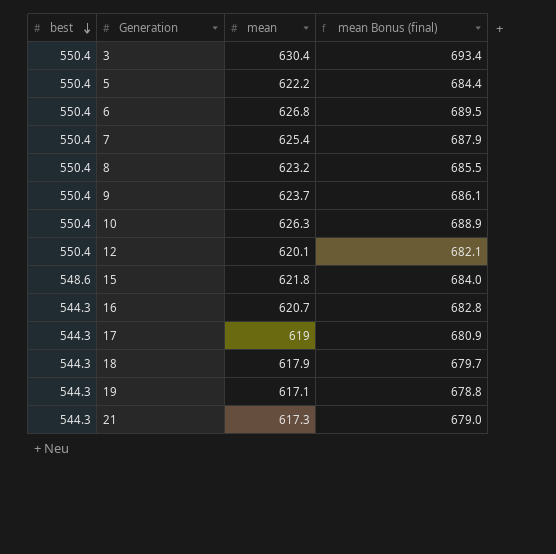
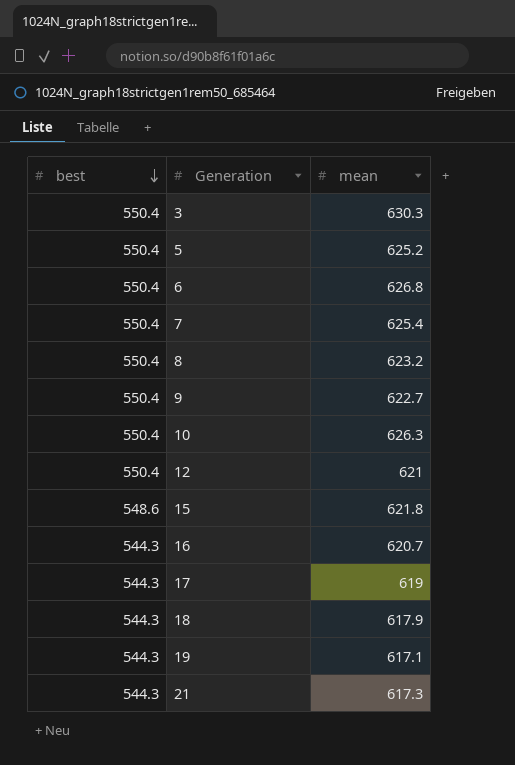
column mean Bonus (final) | formula: [mean] * 1.1 -> none
3 | mean: 630.4 -> 630.3
5 | mean: 622.2 -> 625.2
9 | mean: 623.7 -> 622.7
12 | mean: 620.1 -> 621

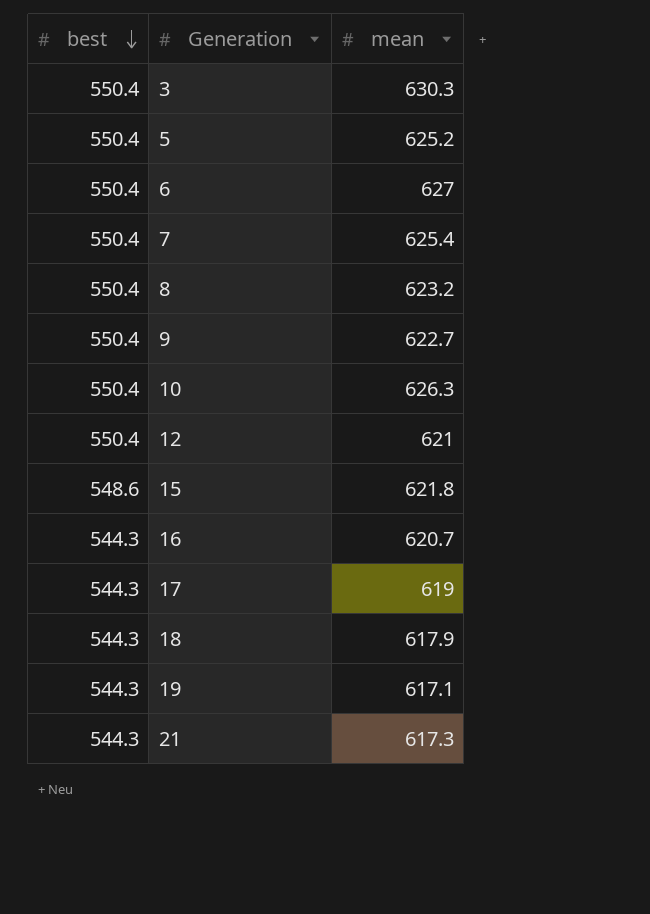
6 | mean: 626.8 -> 627

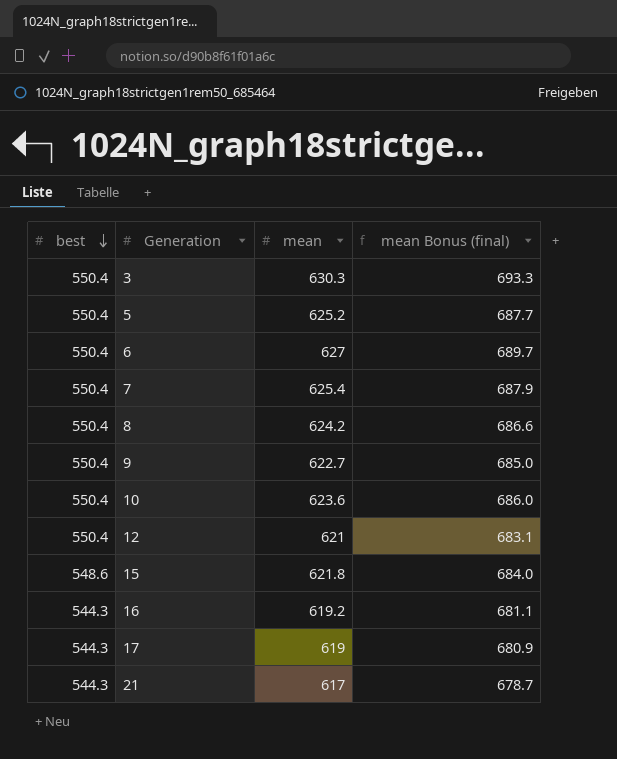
column mean Bonus (final) | formula: none -> [mean] * 1.1
row 18: 544.3 | 617.9 -> none
row 19: 544.3 | 617.1 -> none
8 | mean: 623.2 -> 624.2
10 | mean: 626.3 -> 623.6
16 | mean: 620.7 -> 619.2
21 | mean: 617.3 -> 617

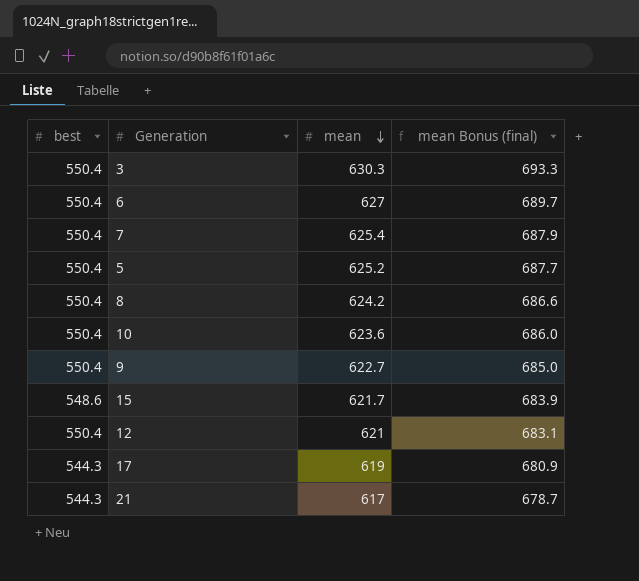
row order: best descending -> mean descending
row 16: 544.3 | 619.2 | 681.1 -> none
15 | mean: 621.8 -> 621.7
15 | mean Bonus (final): 684.0 -> 683.9

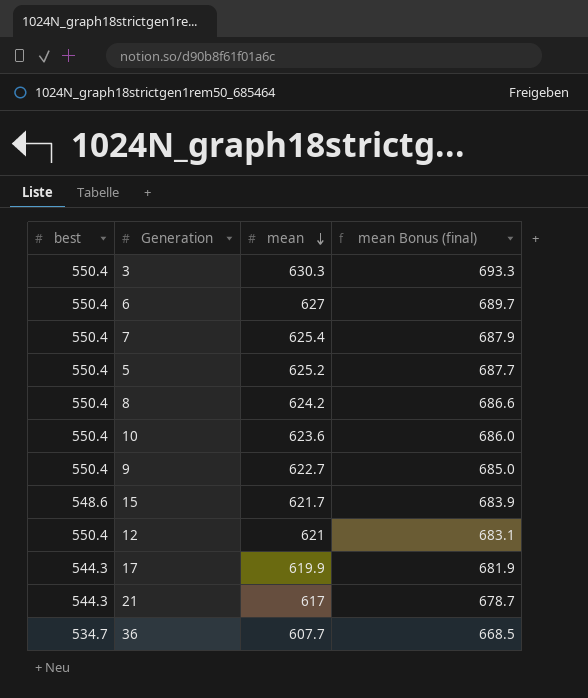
17 | mean: 619 -> 619.9
17 | mean Bonus (final): 680.9 -> 681.9
row 36: none -> 534.7 | 607.7 | 668.5

